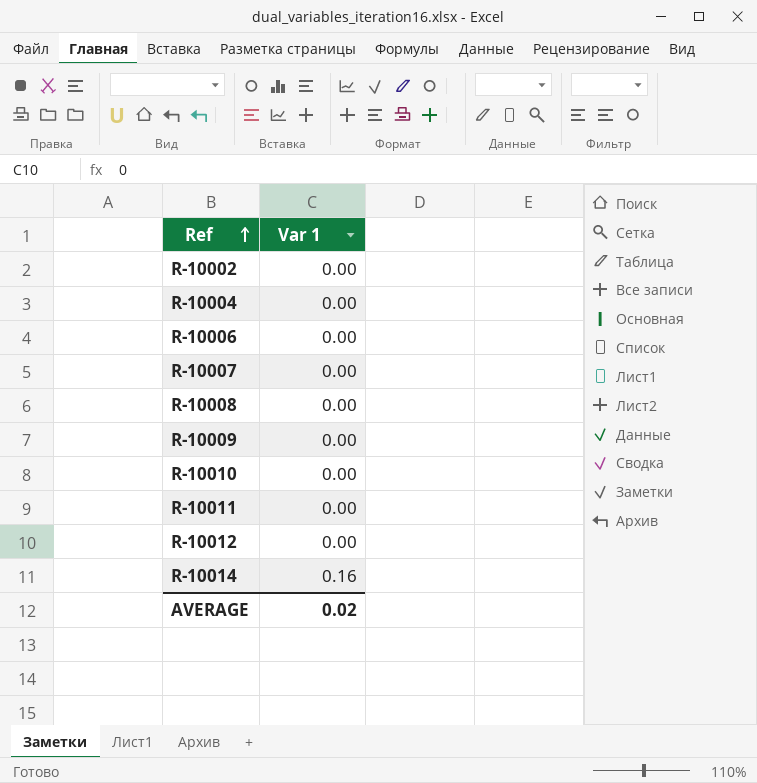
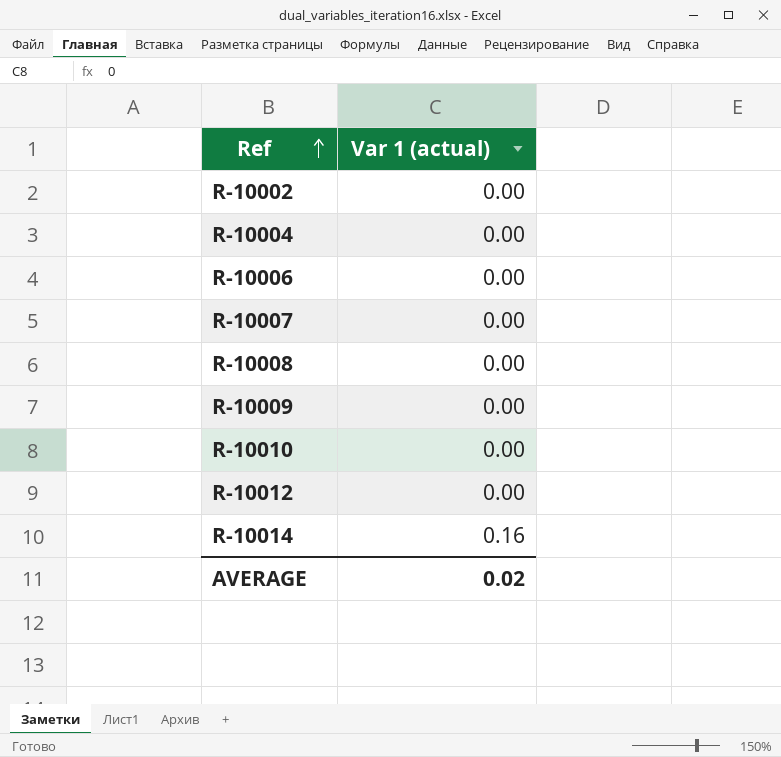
column name: Var 1 -> Var 1 (actual)
row R-10011: 0.00 -> none

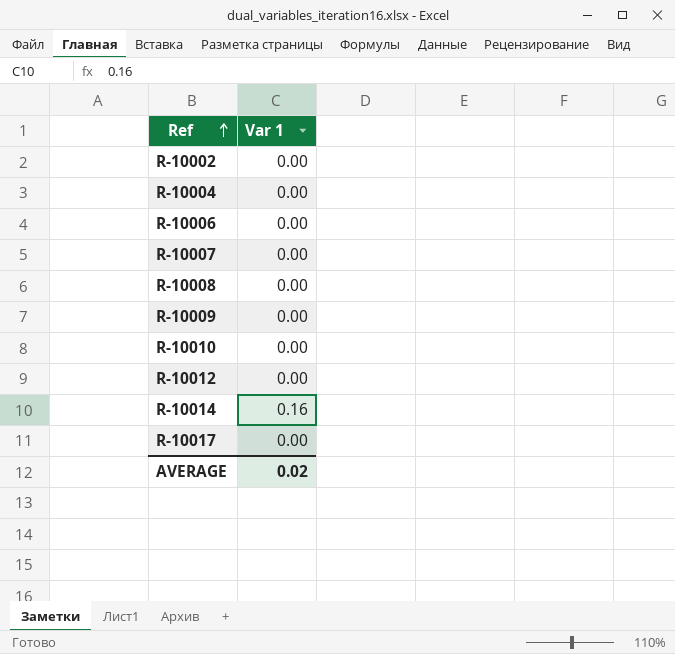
column name: Var 1 (actual) -> Var 1
row R-10017: none -> 0.00

